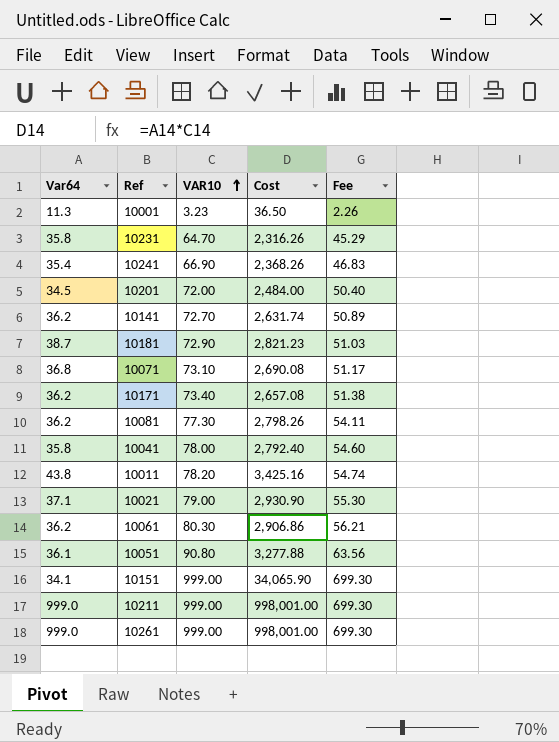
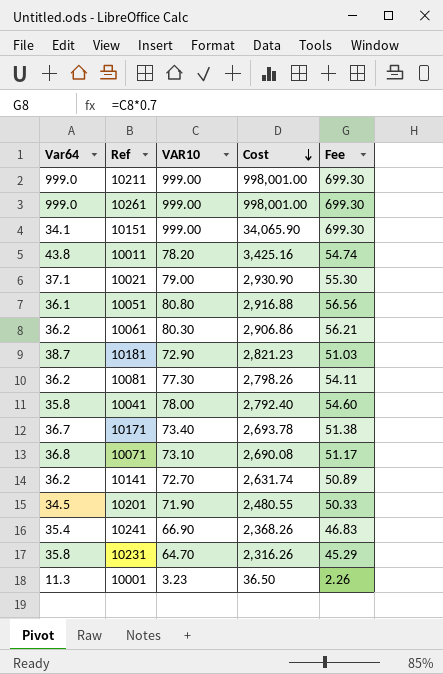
row order: VAR10 ascending -> Cost descending
10051 | VAR10: 90.80 -> 80.80
10051 | Cost: 3,277.88 -> 2,916.88
10051 | Fee: 63.56 -> 56.56
10171 | Var64: 36.2 -> 36.7
10171 | Cost: 2,657.08 -> 2,693.78
10201 | VAR10: 72.00 -> 71.90
10201 | Cost: 2,484.00 -> 2,480.55
10201 | Fee: 50.40 -> 50.33

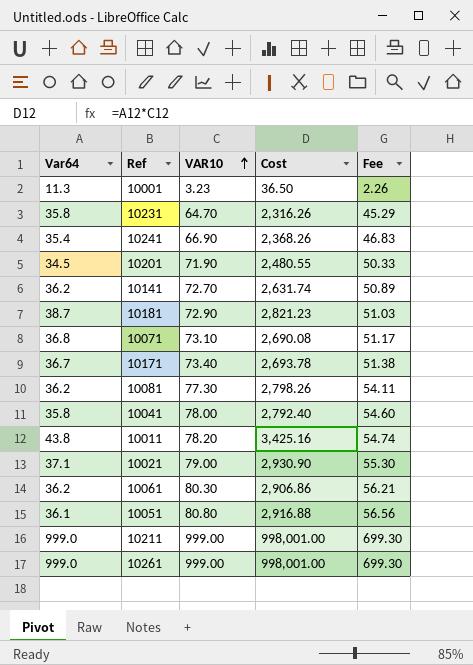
row order: Cost descending -> VAR10 ascending
row 10151: 34.1 | 999.00 | 34,065.90 | 699.30 -> none

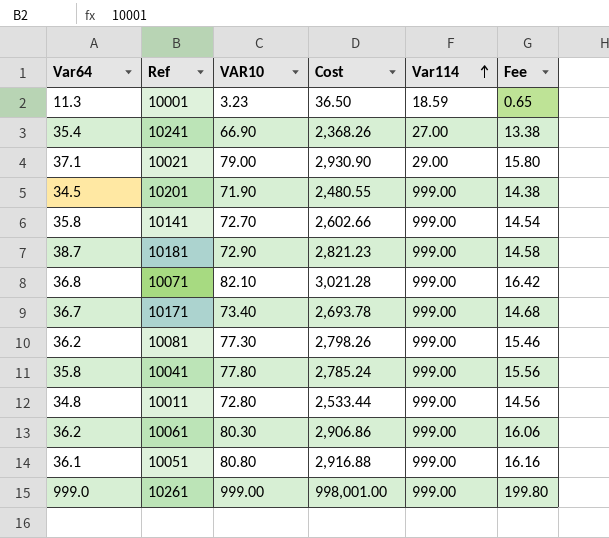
row order: VAR10 ascending -> Var114 ascending
column Var114 | position: none -> 5
column Fee | formula: [VAR10] * 0.7 -> [VAR10] * 0.2
row 10231: 35.8 | 64.70 | 2,316.26 | 45.29 -> none
row 10211: 999.0 | 999.00 | 998,001.00 | 699.30 -> none
10141 | Var64: 36.2 -> 35.8
10141 | Cost: 2,631.74 -> 2,602.66
10071 | VAR10: 73.10 -> 82.10
10071 | Cost: 2,690.08 -> 3,021.28
10041 | VAR10: 78.00 -> 77.80
10041 | Cost: 2,792.40 -> 2,785.24
10011 | Var64: 43.8 -> 34.8
10011 | VAR10: 78.20 -> 72.80
10011 | Cost: 3,425.16 -> 2,533.44

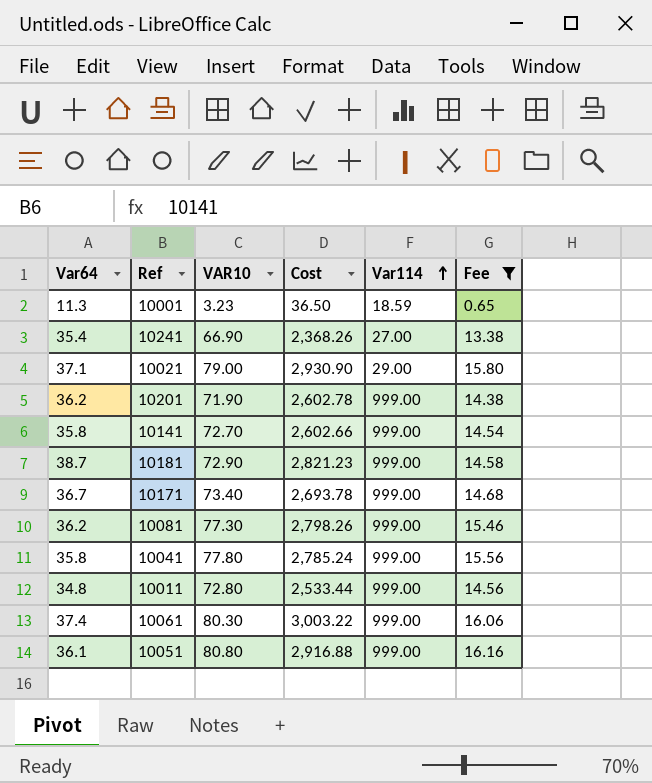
filter: none -> Fee <= 16.16
10201 | Var64: 34.5 -> 36.2
10201 | Cost: 2,480.55 -> 2,602.78
10061 | Var64: 36.2 -> 37.4
10061 | Cost: 2,906.86 -> 3,003.22

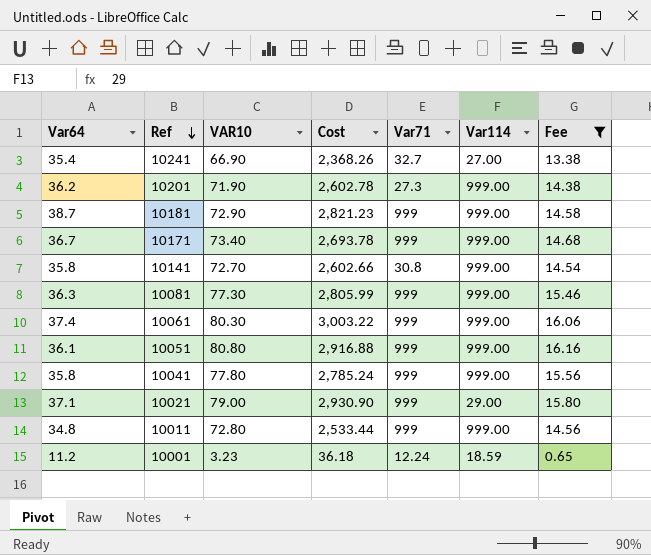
row order: Var114 ascending -> Ref descending
column Var71 | position: none -> 5
10081 | Var64: 36.2 -> 36.3
10081 | Cost: 2,798.26 -> 2,805.99
10001 | Var64: 11.3 -> 11.2
10001 | Cost: 36.50 -> 36.18

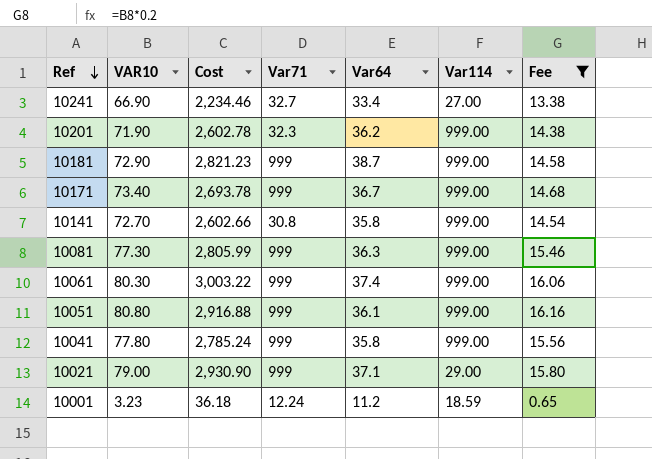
column Var64 | position: 1 -> 5
row 10011: 34.8 | 72.80 | 2,533.44 | 999 | 999.00 | 14.56 -> none
10241 | Cost: 2,368.26 -> 2,234.46
10241 | Var64: 35.4 -> 33.4
10201 | Var71: 27.3 -> 32.3

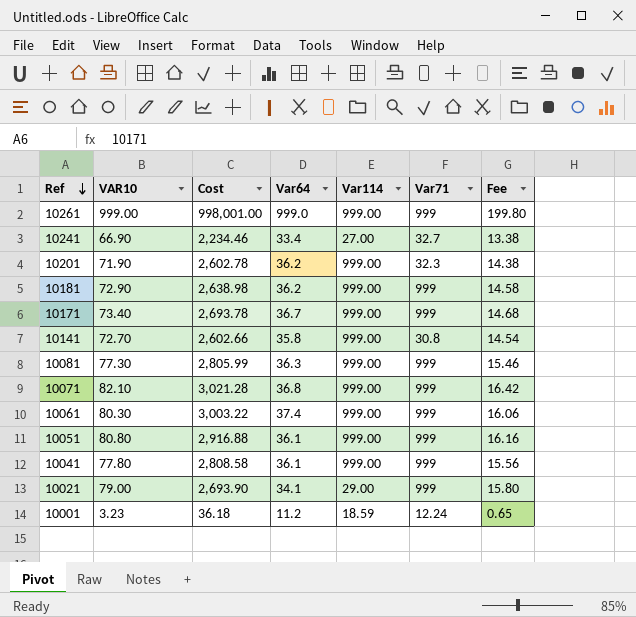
filter: Fee <= 16.16 -> none
column Var71 | position: 4 -> 6
10181 | Cost: 2,821.23 -> 2,638.98
10181 | Var64: 38.7 -> 36.2
10041 | Cost: 2,785.24 -> 2,808.58
10041 | Var64: 35.8 -> 36.1
10021 | Cost: 2,930.90 -> 2,693.90
10021 | Var64: 37.1 -> 34.1

